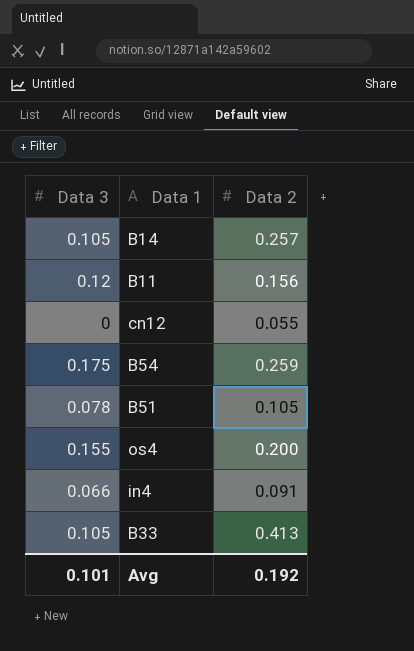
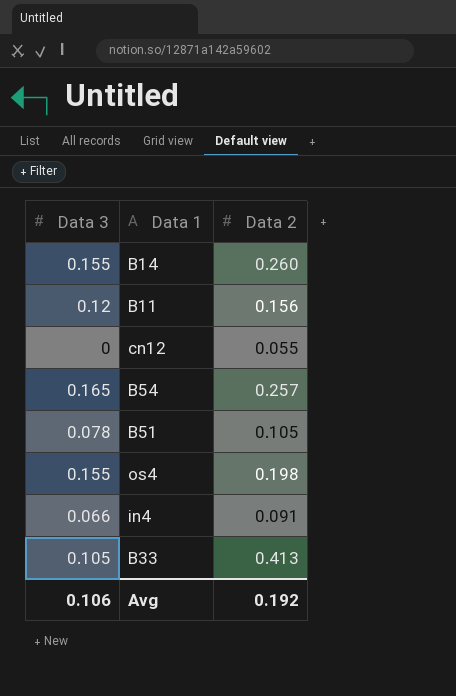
B14 | Data 3: 0.105 -> 0.155
B14 | Data 2: 0.257 -> 0.260
B54 | Data 3: 0.175 -> 0.165
B54 | Data 2: 0.259 -> 0.257
os4 | Data 2: 0.200 -> 0.198
Avg | Data 3: 0.101 -> 0.106

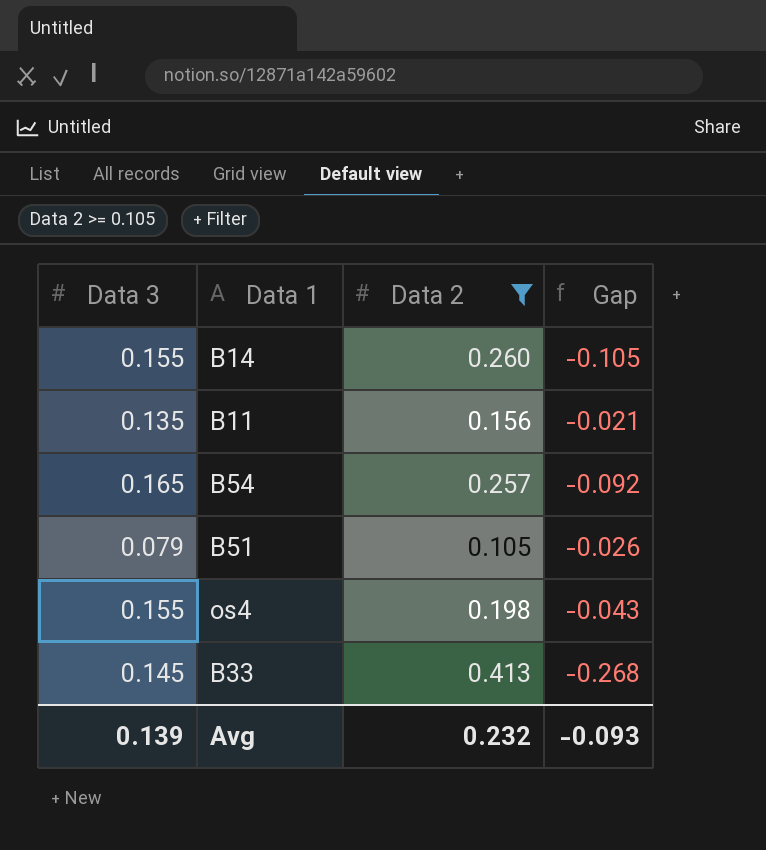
filter: none -> Data 2 >= 0.105
column Gap | formula: none -> [Data 3] - [Data 2]
B11 | Data 3: 0.12 -> 0.135
B51 | Data 3: 0.078 -> 0.079
B33 | Data 3: 0.105 -> 0.145
Avg | Data 3: 0.106 -> 0.139
Avg | Data 2: 0.192 -> 0.232

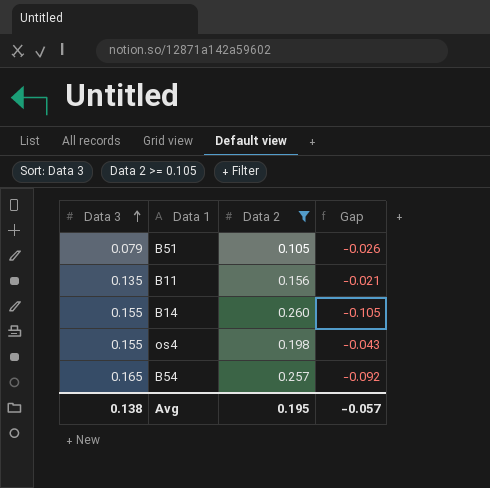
row order: none -> Data 3 ascending
row B33: 0.145 | 0.413 | -0.268 -> none
Avg | Data 3: 0.139 -> 0.138
Avg | Data 2: 0.232 -> 0.195
Avg | Gap: -0.093 -> -0.057

